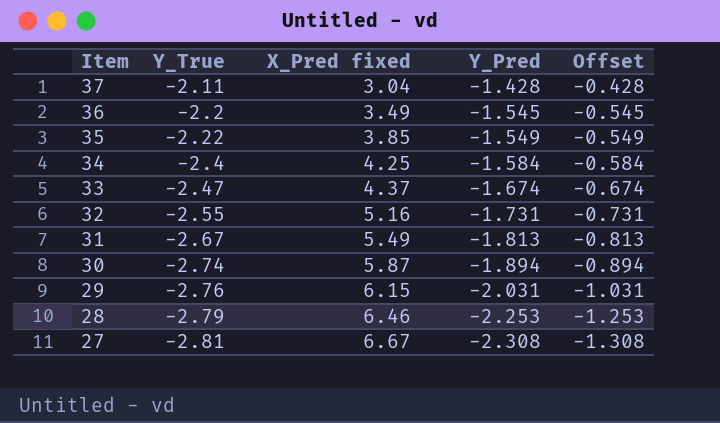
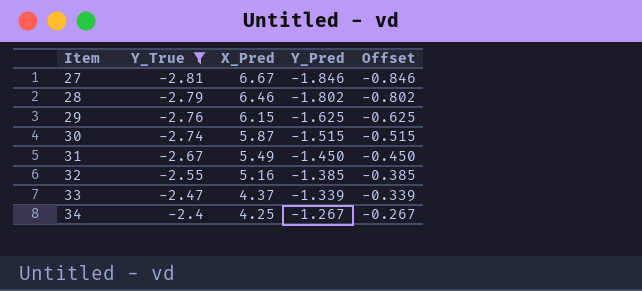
filter: none -> Y_True <= -2.4
row order: Item descending -> Item ascending
column name: X_Pred fixed -> X_Pred
27 | Y_Pred: -2.308 -> -1.846
27 | Offset: -1.308 -> -0.846
28 | Y_Pred: -2.253 -> -1.802
28 | Offset: -1.253 -> -0.802
29 | Y_Pred: -2.031 -> -1.625
29 | Offset: -1.031 -> -0.625
30 | Y_Pred: -1.894 -> -1.515
30 | Offset: -0.894 -> -0.515
31 | Y_Pred: -1.813 -> -1.450
31 | Offset: -0.813 -> -0.450
32 | Y_Pred: -1.731 -> -1.385
32 | Offset: -0.731 -> -0.385
33 | Y_Pred: -1.674 -> -1.339
33 | Offset: -0.674 -> -0.339
34 | Y_Pred: -1.584 -> -1.267
34 | Offset: -0.584 -> -0.267

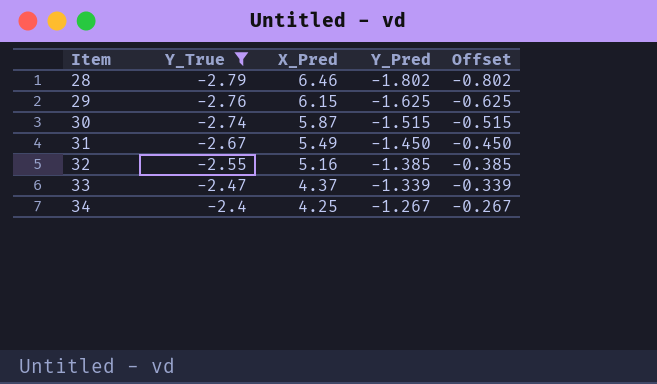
row 27: -2.81 | 6.67 | -1.846 | -0.846 -> none

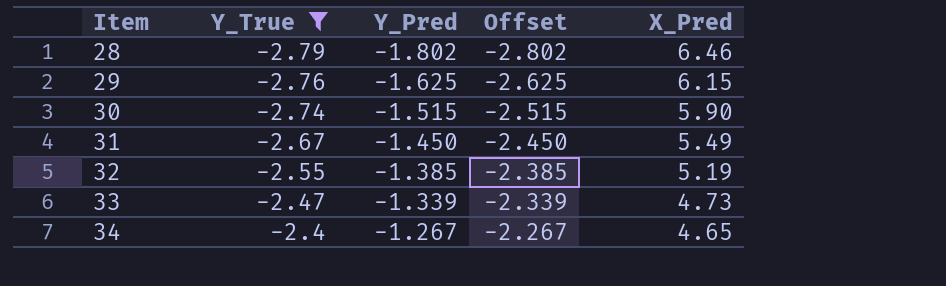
column Offset | formula: [Y_Pred] + 1 -> [Y_Pred] - 1
column X_Pred | position: 3 -> 5
30 | X_Pred: 5.87 -> 5.90
32 | X_Pred: 5.16 -> 5.19
33 | X_Pred: 4.37 -> 4.73
34 | X_Pred: 4.25 -> 4.65

